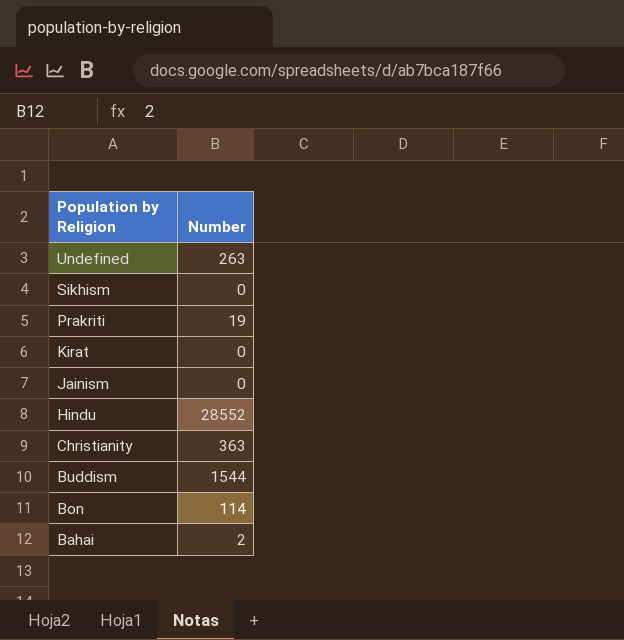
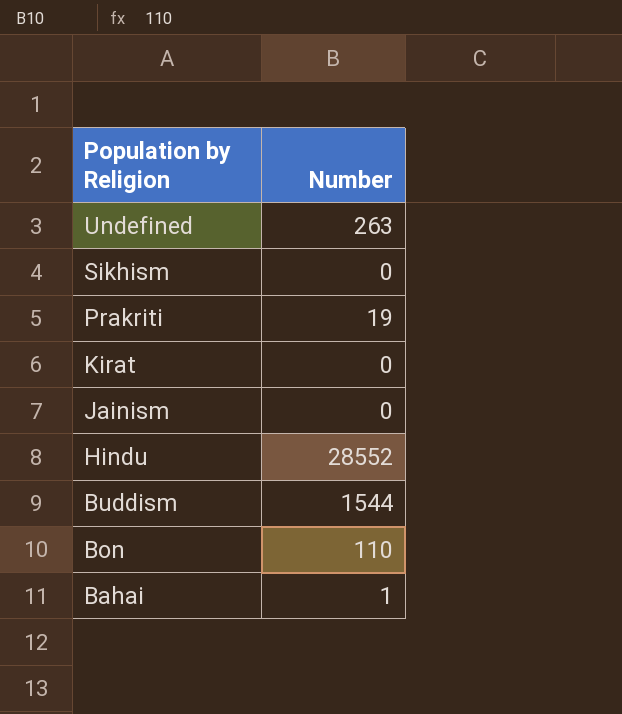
row Christianity: 363 -> none
Bon | Number: 114 -> 110
Bahai | Number: 2 -> 1

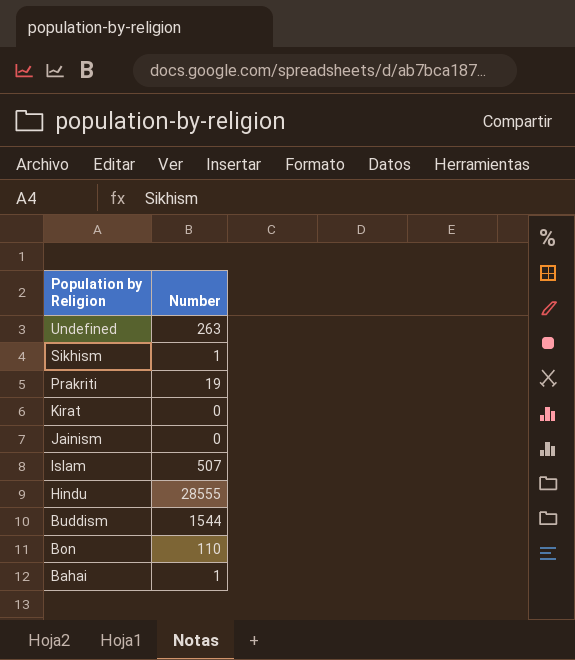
Sikhism | Number: 0 -> 1
row Islam: none -> 507
Hindu | Number: 28552 -> 28555

